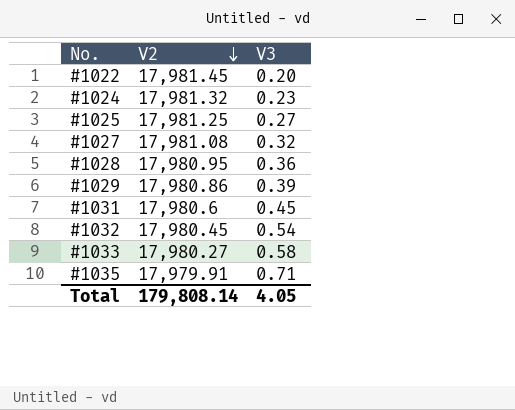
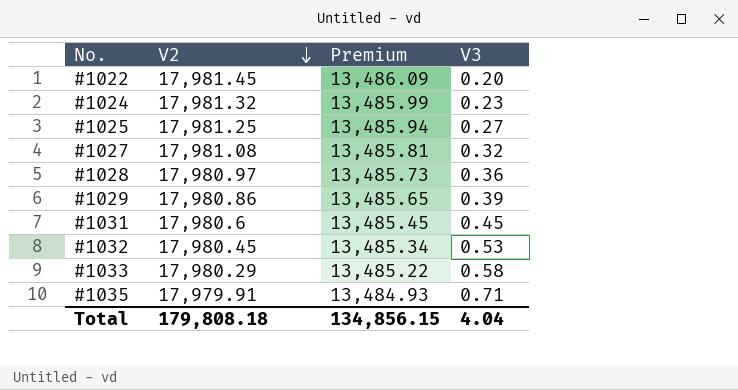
column Premium | formula: none -> [V2] * 0.75
#1028 | V2: 17,980.95 -> 17,980.97
#1032 | V3: 0.54 -> 0.53
#1033 | V2: 17,980.27 -> 17,980.29
Total | V2: 179,808.14 -> 179,808.18
Total | V3: 4.05 -> 4.04

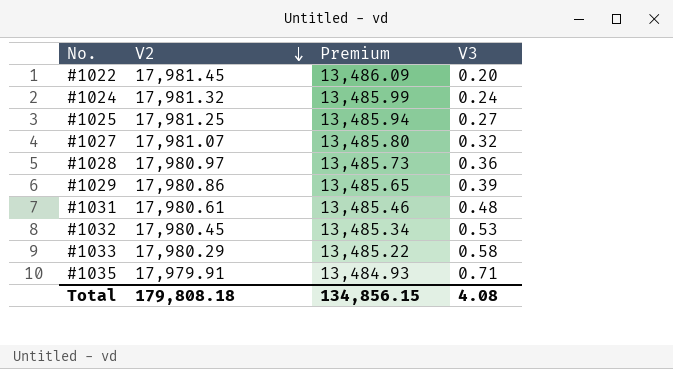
#1024 | V3: 0.23 -> 0.24
#1027 | V2: 17,981.08 -> 17,981.07
#1027 | Premium: 13,485.81 -> 13,485.80
#1031 | V2: 17,980.6 -> 17,980.61
#1031 | Premium: 13,485.45 -> 13,485.46
#1031 | V3: 0.45 -> 0.48
Total | V3: 4.04 -> 4.08

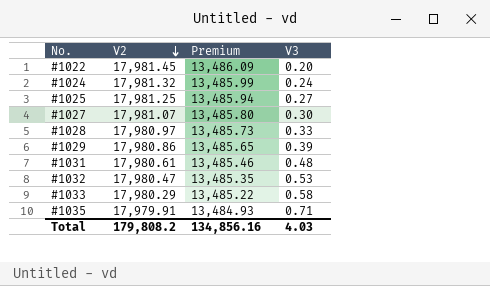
#1027 | V3: 0.32 -> 0.30
#1028 | V3: 0.36 -> 0.33
#1032 | V2: 17,980.45 -> 17,980.47
#1032 | Premium: 13,485.34 -> 13,485.35
Total | V2: 179,808.18 -> 179,808.2
Total | Premium: 134,856.15 -> 134,856.16
Total | V3: 4.08 -> 4.03

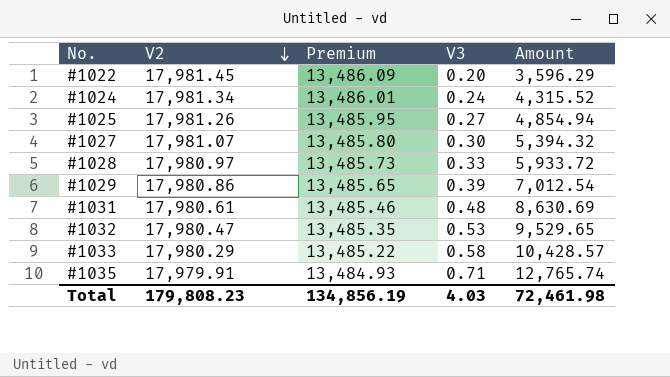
column Amount | formula: none -> [V2] * [V3]
#1024 | V2: 17,981.32 -> 17,981.34
#1024 | Premium: 13,485.99 -> 13,486.01
#1025 | V2: 17,981.25 -> 17,981.26
#1025 | Premium: 13,485.94 -> 13,485.95
Total | V2: 179,808.2 -> 179,808.23
Total | Premium: 134,856.16 -> 134,856.19

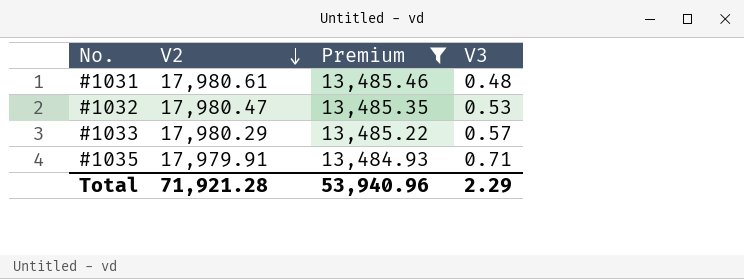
filter: none -> Premium <= 13,485.46
column Amount | formula: [V2] * [V3] -> none
#1033 | V3: 0.58 -> 0.57
Total | V2: 179,808.23 -> 71,921.28
Total | Premium: 134,856.19 -> 53,940.96
Total | V3: 4.03 -> 2.29

